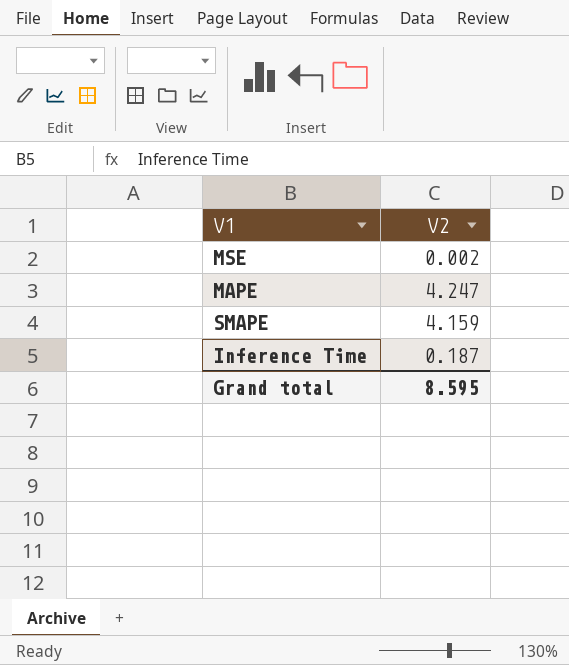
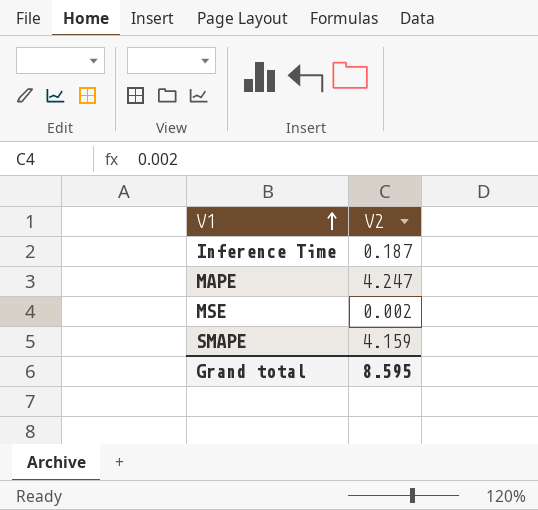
row order: none -> V1 ascending

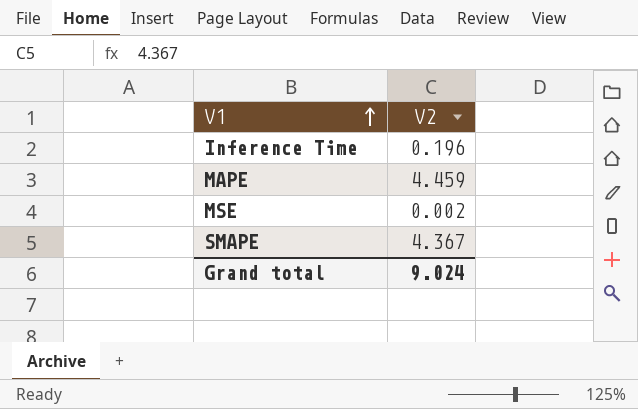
Inference Time | V2: 0.187 -> 0.196
MAPE | V2: 4.247 -> 4.459
SMAPE | V2: 4.159 -> 4.367
Grand total | V2: 8.595 -> 9.024

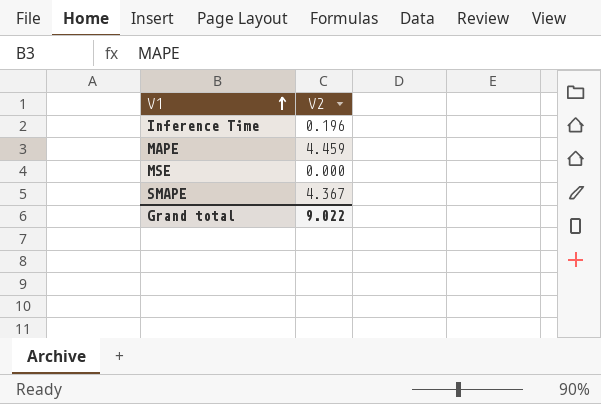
MSE | V2: 0.002 -> 0.000
Grand total | V2: 9.024 -> 9.022

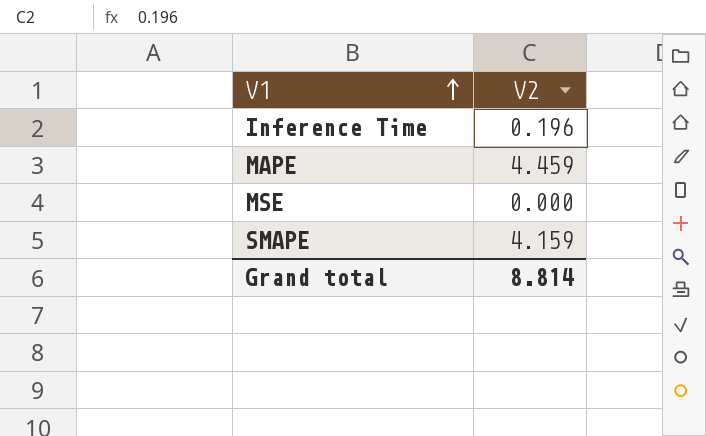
SMAPE | V2: 4.367 -> 4.159
Grand total | V2: 9.022 -> 8.814

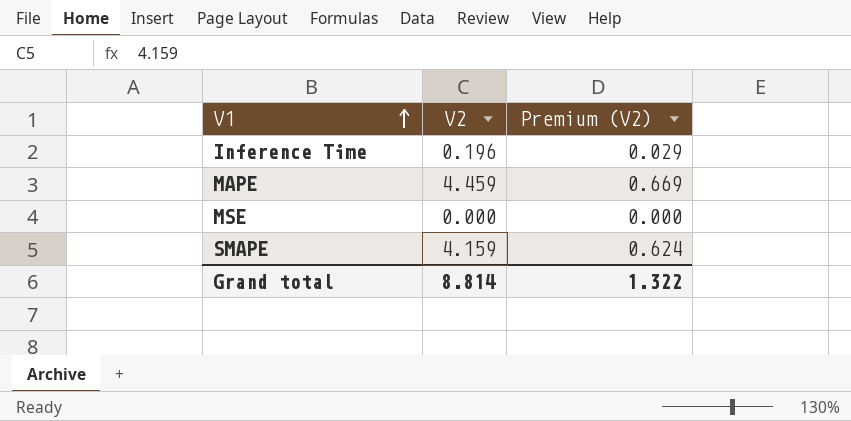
column Premium (V2) | formula: none -> [V2] * 0.15

